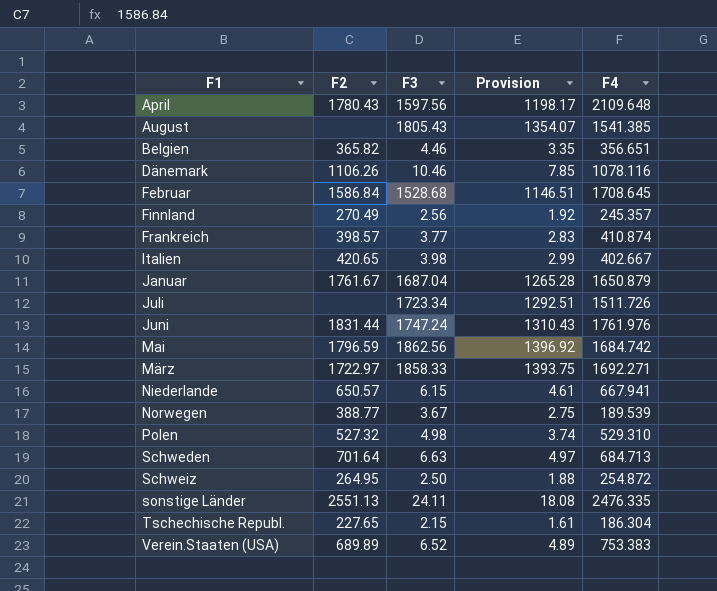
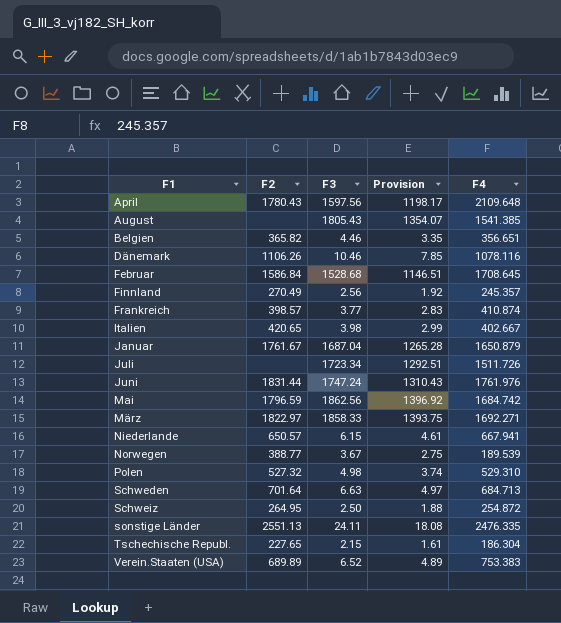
März | F2: 1722.97 -> 1822.97

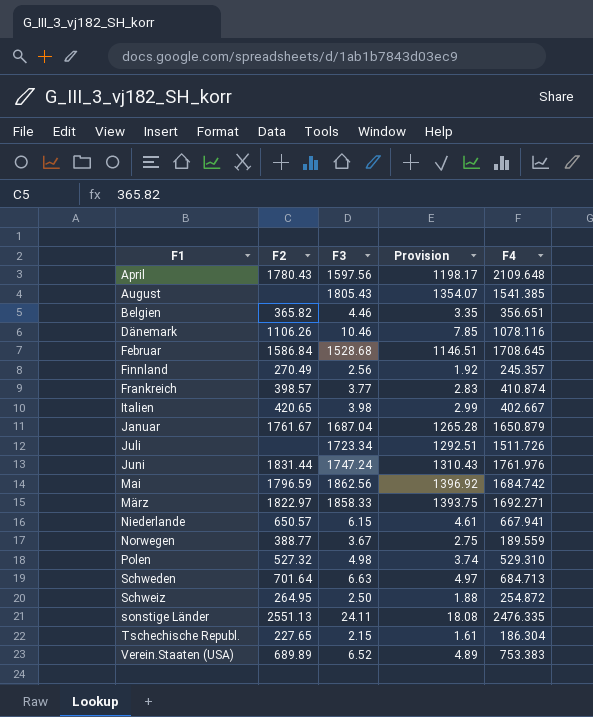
Norwegen | F4: 189.539 -> 189.559

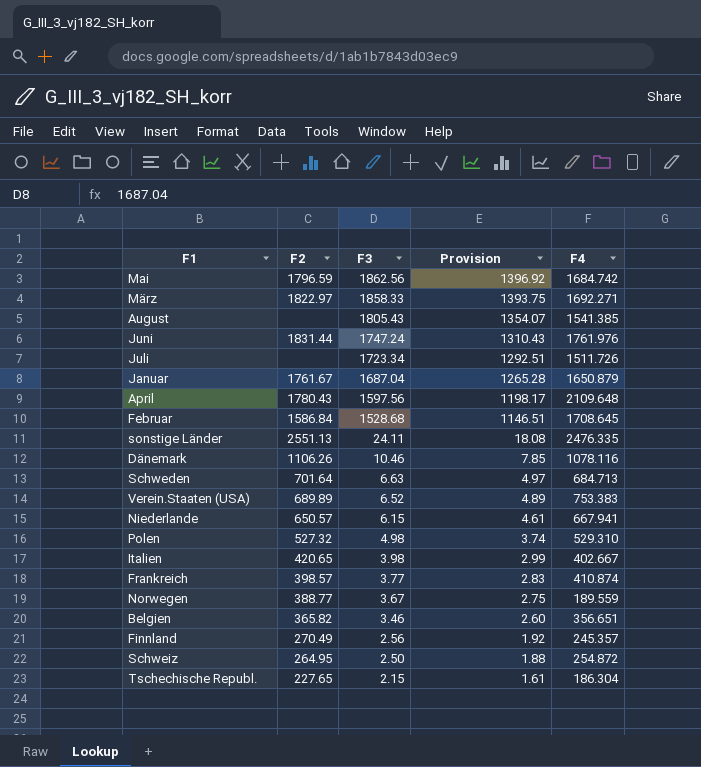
row order: F1 ascending -> F3 descending
Belgien | F3: 4.46 -> 3.46
Belgien | Provision: 3.35 -> 2.60

